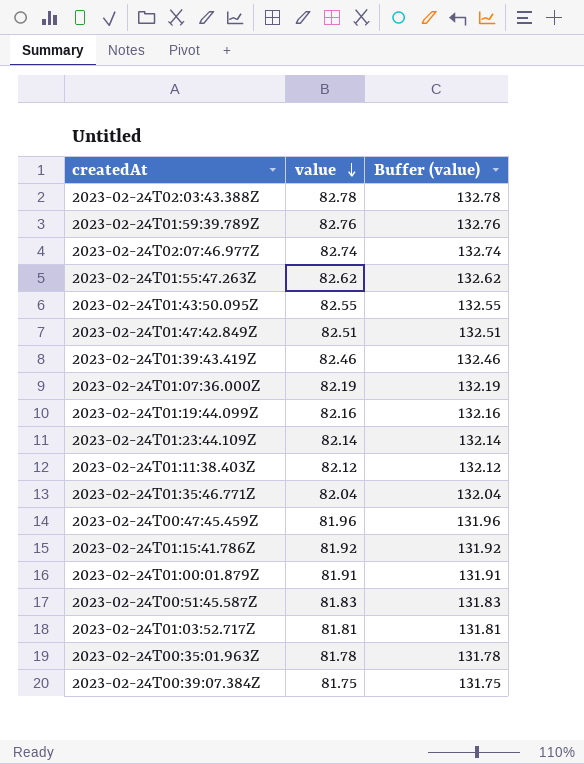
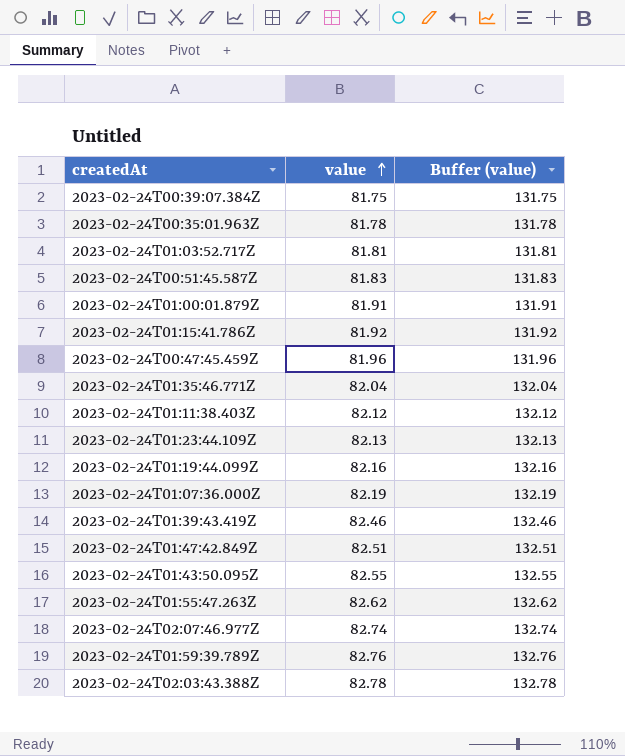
row order: value descending -> value ascending
2023-02-24T01:23:44.109Z | value: 82.14 -> 82.13
2023-02-24T01:23:44.109Z | Buffer (value): 132.14 -> 132.13

